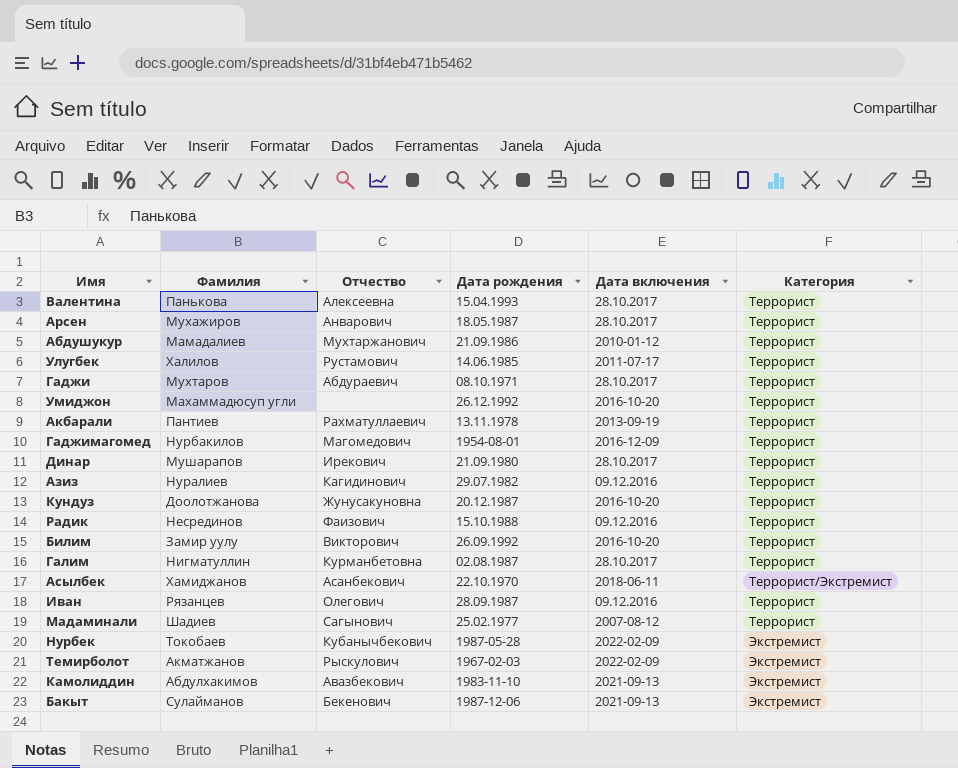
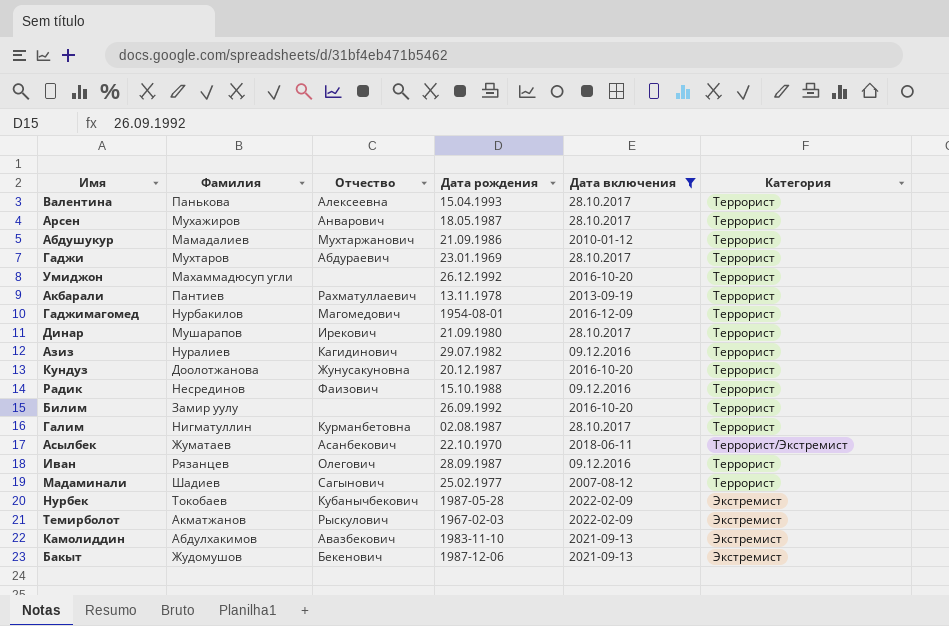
filter: none -> Дата включения != 2011-07-17
Гаджи | Дата рождения: 08.10.1971 -> 23.01.1969
Билим | Отчество: Викторович -> none
Асылбек | Фамилия: Хамиджанов -> Жуматаев
Бакыт | Фамилия: Сулайманов -> Жудомушов

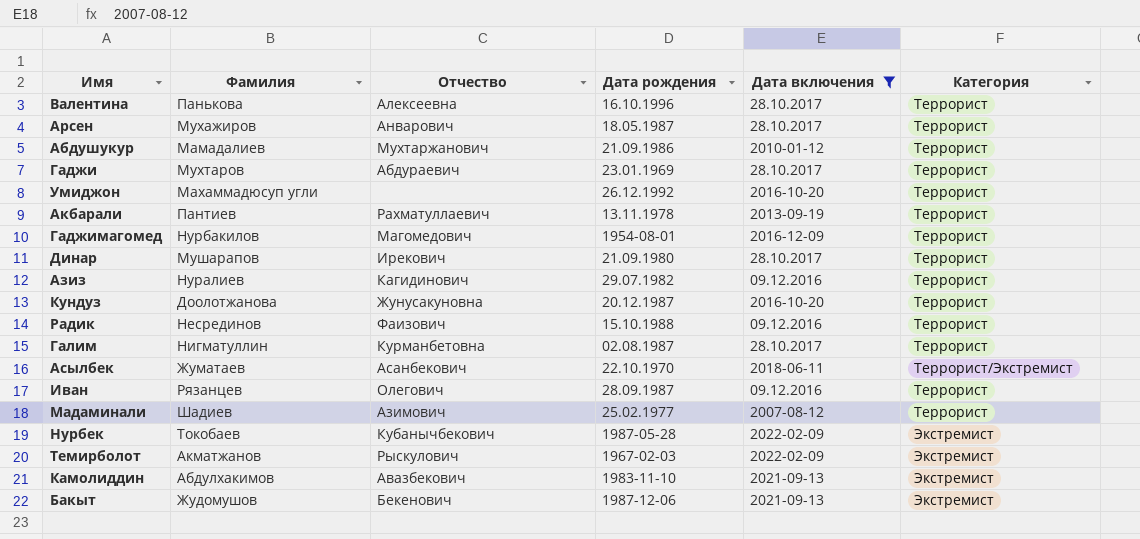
row Билим: Замир уулу | none | 26.09.1992 | 2016-10-20 | Террорист -> none
Валентина | Дата рождения: 15.04.1993 -> 16.10.1996
Мадаминали | Отчество: Сагынович -> Азимович

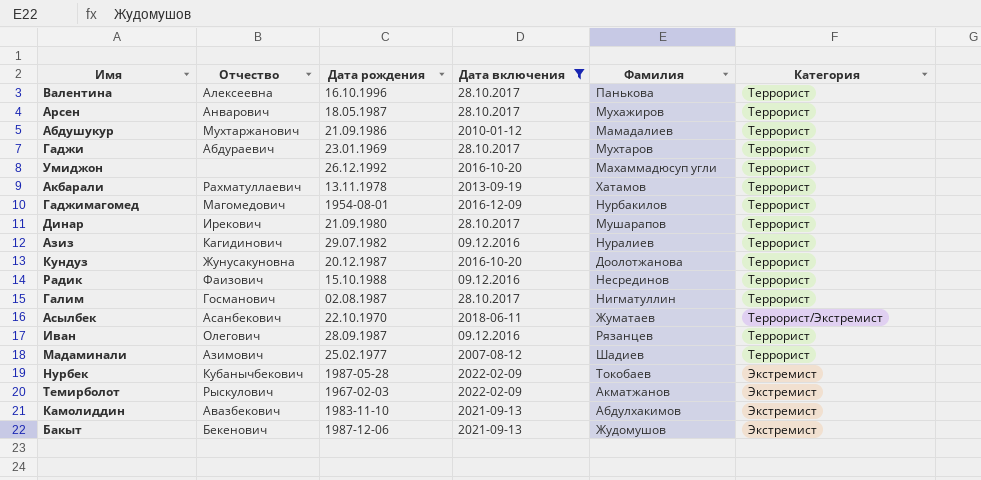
column Фамилия | position: 2 -> 5
Акбарали | Фамилия: Пантиев -> Хатамов
Галим | Отчество: Курманбетовна -> Госманович

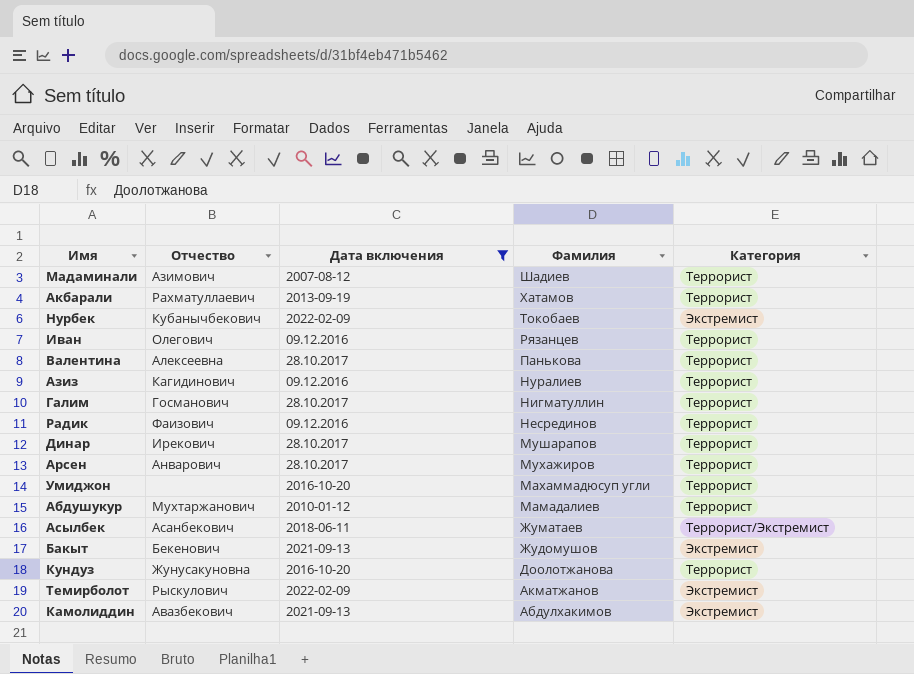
row order: none -> Фамилия descending
column Дата рождения | position: 3 -> none
row Гаджи: Абдураевич | 23.01.1969 | 28.10.2017 | Мухтаров | Террорист -> none
row Гаджимагомед: Магомедович | 1954-08-01 | 2016-12-09 | Нурбакилов | Террорист -> none

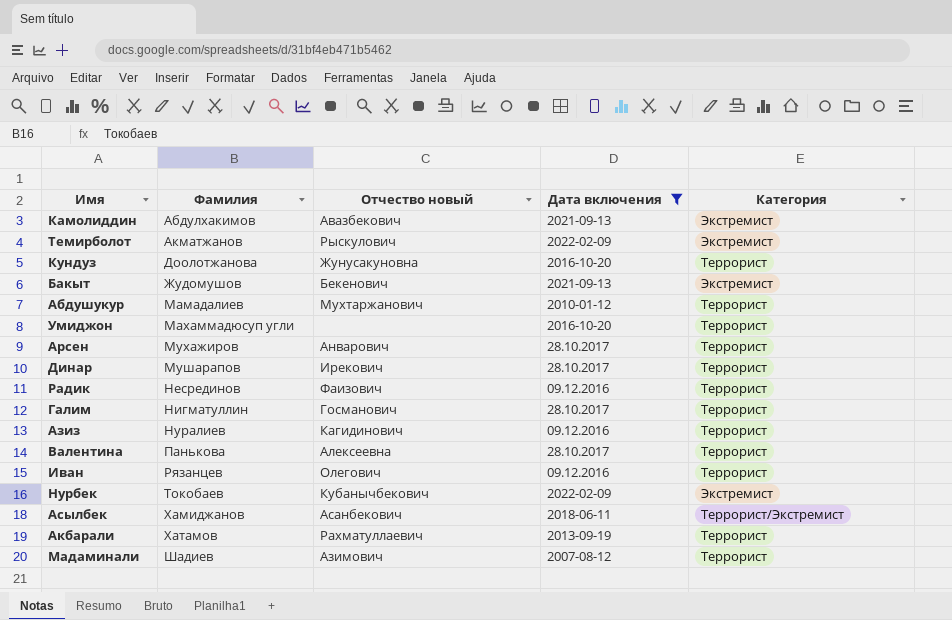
row order: Фамилия descending -> Фамилия ascending
column Фамилия | position: 4 -> 2
column name: Отчество -> Отчество новый
Асылбек | Фамилия: Жуматаев -> Хамиджанов

